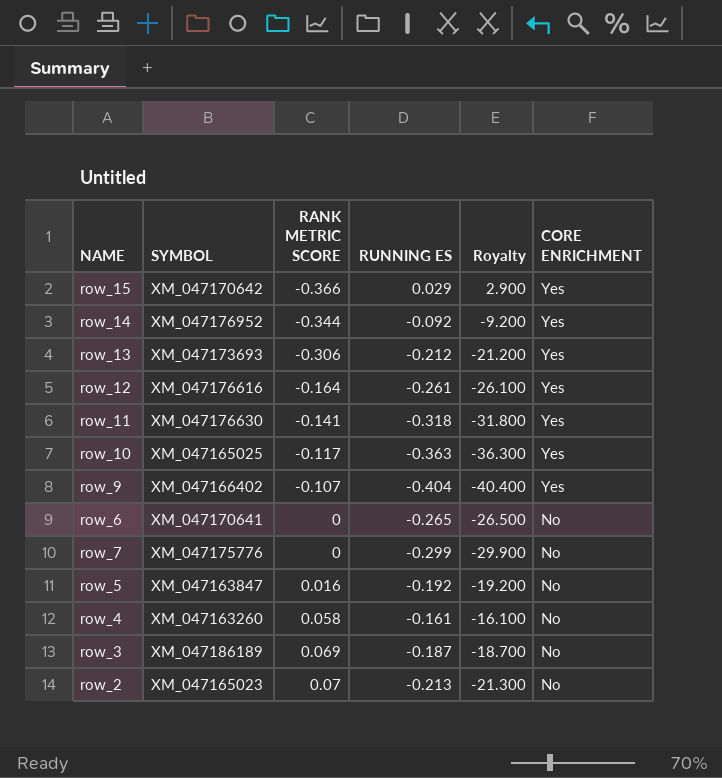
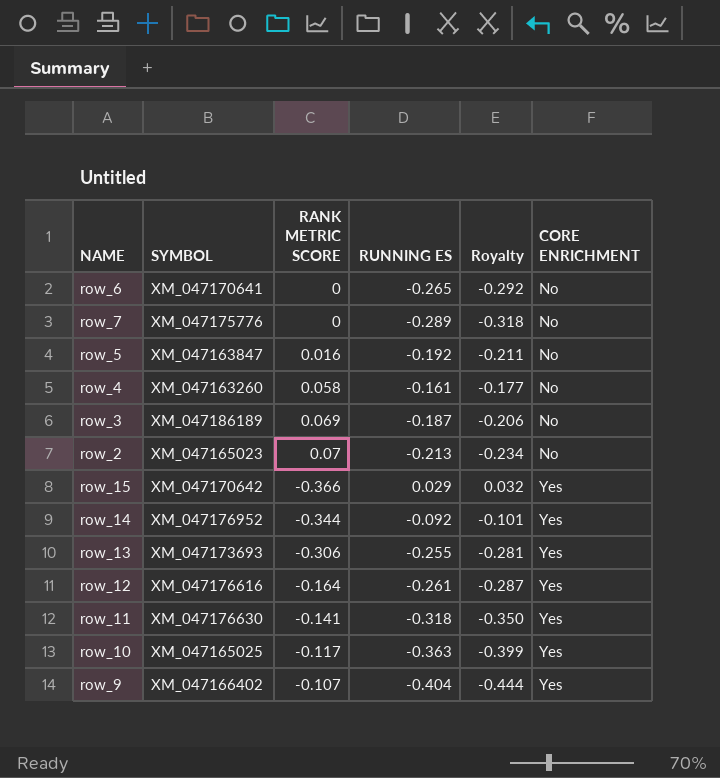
row order: RANK METRIC SCORE ascending -> CORE ENRICHMENT ascending
column Royalty | formula: [RUNNING ES] * 100 -> [RUNNING ES] * 1.1
row_7 | RUNNING ES: -0.299 -> -0.289
row_13 | RUNNING ES: -0.212 -> -0.255

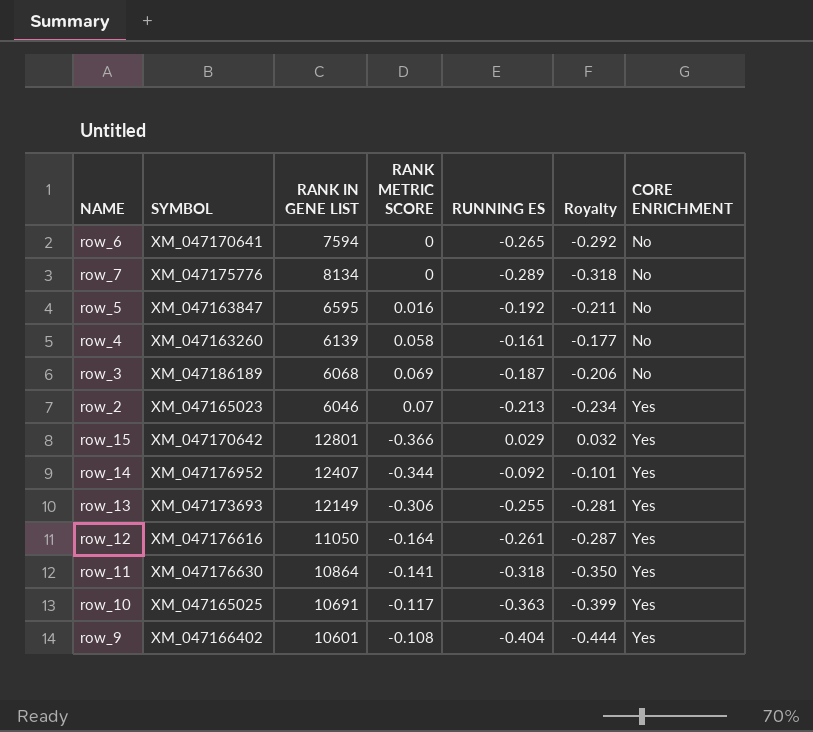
column RANK IN GENE LIST | position: none -> 3
row_2 | CORE ENRICHMENT: No -> Yes
row_9 | RANK METRIC SCORE: -0.107 -> -0.108

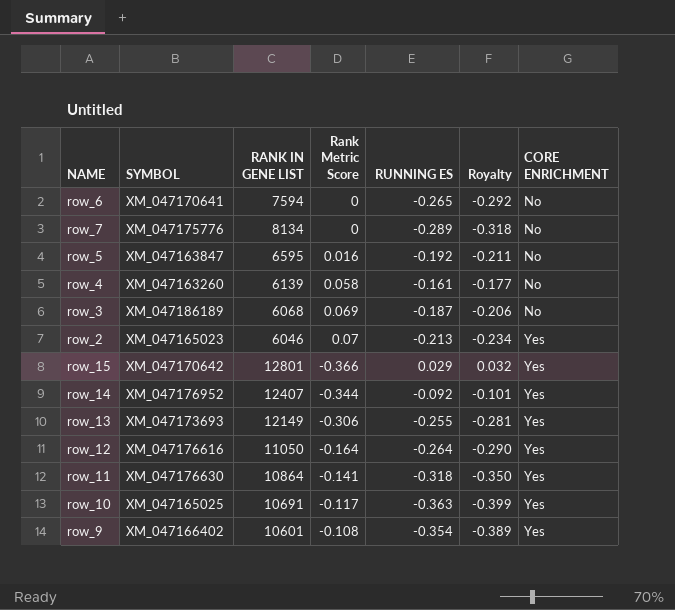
column name: RANK METRIC SCORE -> Rank Metric Score
row_12 | RUNNING ES: -0.261 -> -0.264
row_12 | Royalty: -0.287 -> -0.290
row_9 | RUNNING ES: -0.404 -> -0.354
row_9 | Royalty: -0.444 -> -0.389

